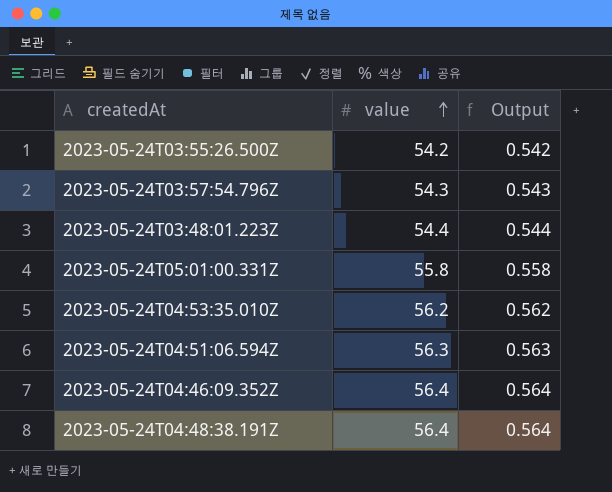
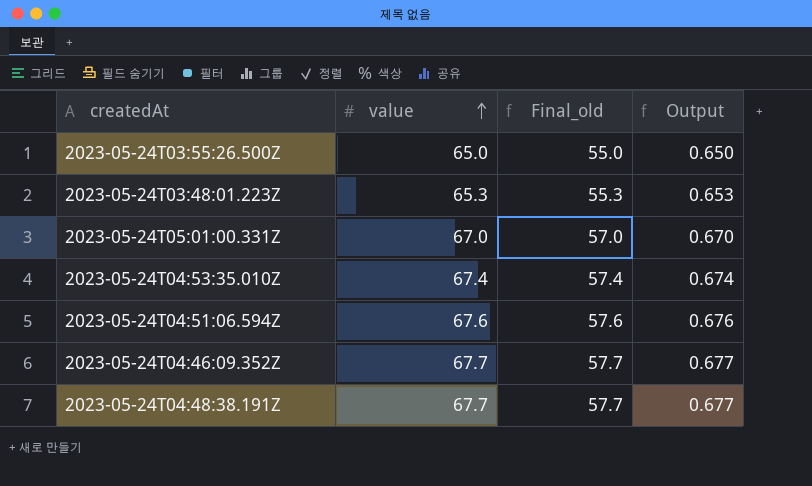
column Final_old | formula: none -> [value] - 10
row 2023-05-24T03:57:54.796Z: 54.3 | 0.543 -> none
2023-05-24T03:55:26.500Z | value: 54.2 -> 65.0
2023-05-24T03:55:26.500Z | Output: 0.542 -> 0.650
2023-05-24T03:48:01.223Z | value: 54.4 -> 65.3
2023-05-24T03:48:01.223Z | Output: 0.544 -> 0.653
2023-05-24T05:01:00.331Z | value: 55.8 -> 67.0
2023-05-24T05:01:00.331Z | Output: 0.558 -> 0.670
2023-05-24T04:53:35.010Z | value: 56.2 -> 67.4
2023-05-24T04:53:35.010Z | Output: 0.562 -> 0.674
2023-05-24T04:51:06.594Z | value: 56.3 -> 67.6
2023-05-24T04:51:06.594Z | Output: 0.563 -> 0.676
2023-05-24T04:46:09.352Z | value: 56.4 -> 67.7
2023-05-24T04:46:09.352Z | Output: 0.564 -> 0.677
2023-05-24T04:48:38.191Z | value: 56.4 -> 67.7
2023-05-24T04:48:38.191Z | Output: 0.564 -> 0.677

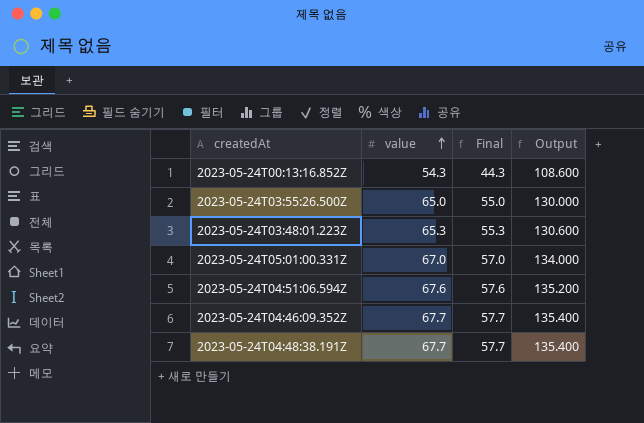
column name: Final_old -> Final
column Output | formula: [value] * 0.01 -> [value] * 2
row 2023-05-24T04:53:35.010Z: 67.4 | 57.4 | 0.674 -> none
row 2023-05-24T00:13:16.852Z: none -> 54.3 | 44.3 | 108.600

